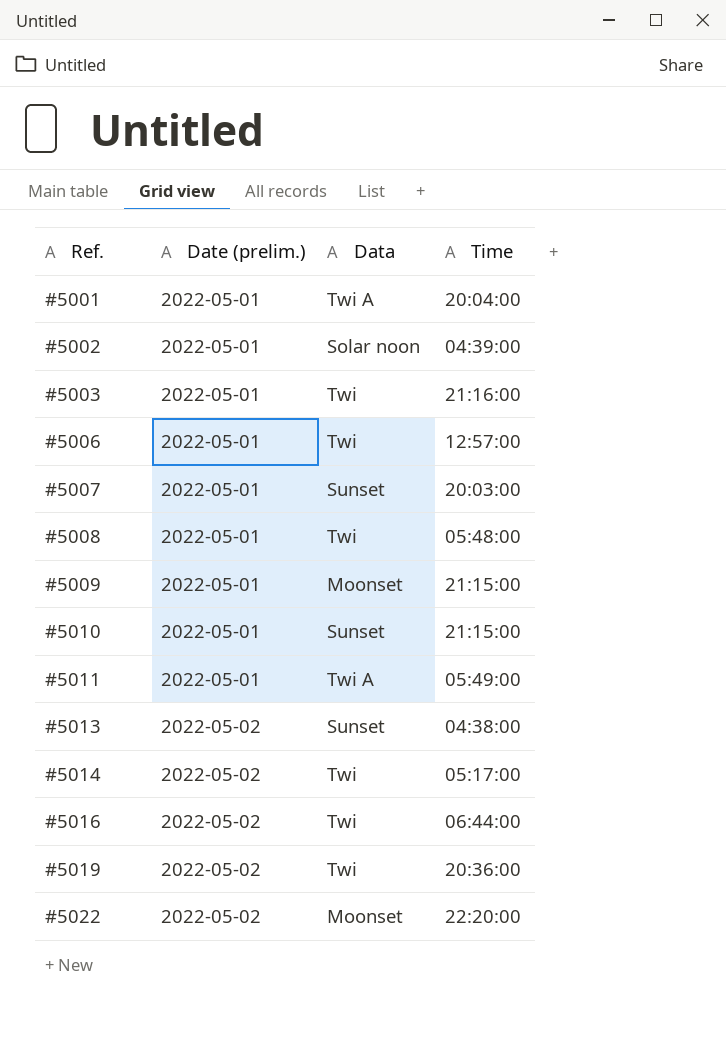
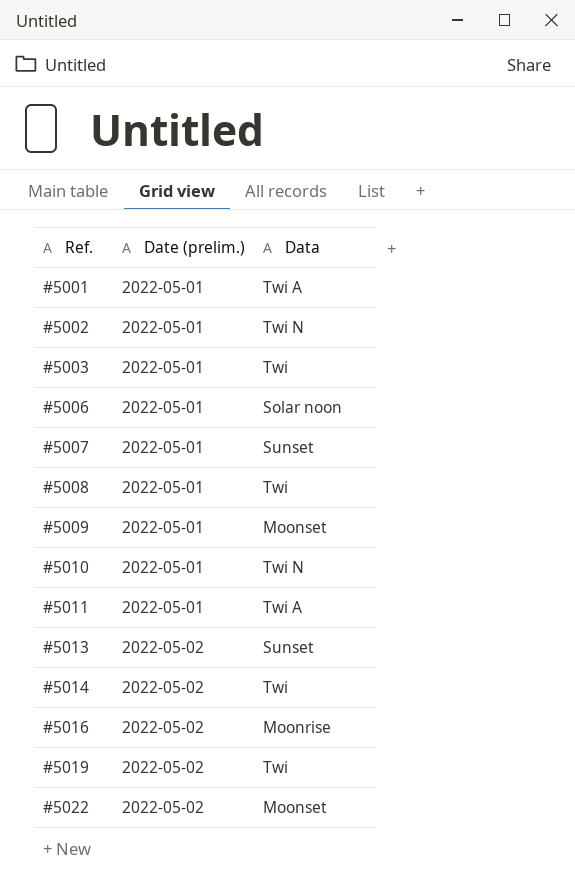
column Time | position: 4 -> none
#5002 | Data: Solar noon -> Twi N
#5006 | Data: Twi -> Solar noon
#5010 | Data: Sunset -> Twi N
#5016 | Data: Twi -> Moonrise

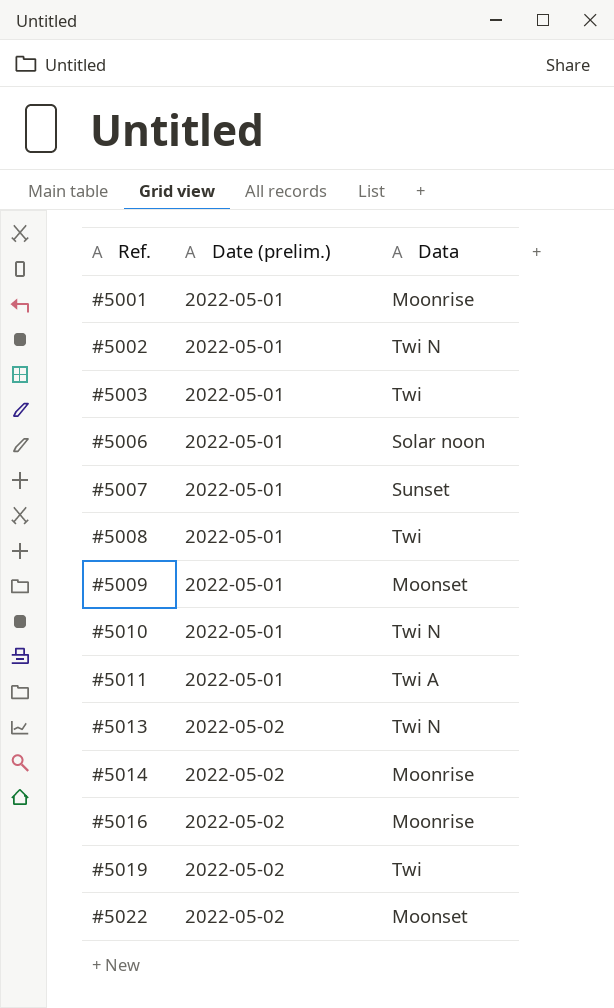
#5001 | Data: Twi A -> Moonrise
#5013 | Data: Sunset -> Twi N
#5014 | Data: Twi -> Moonrise

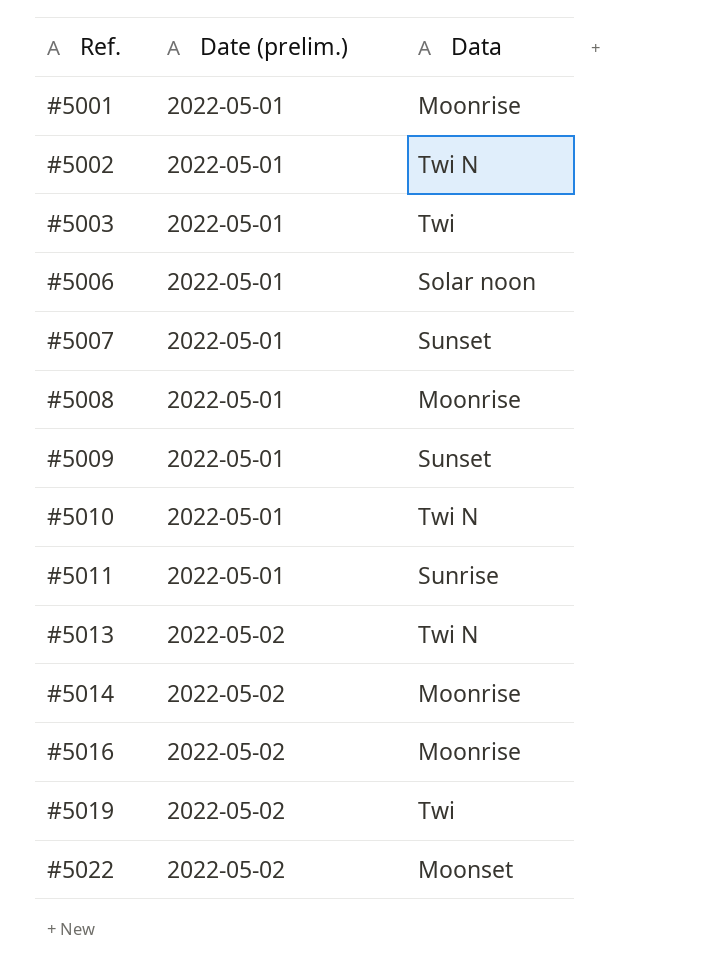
#5008 | Data: Twi -> Moonrise
#5009 | Data: Moonset -> Sunset
#5011 | Data: Twi A -> Sunrise

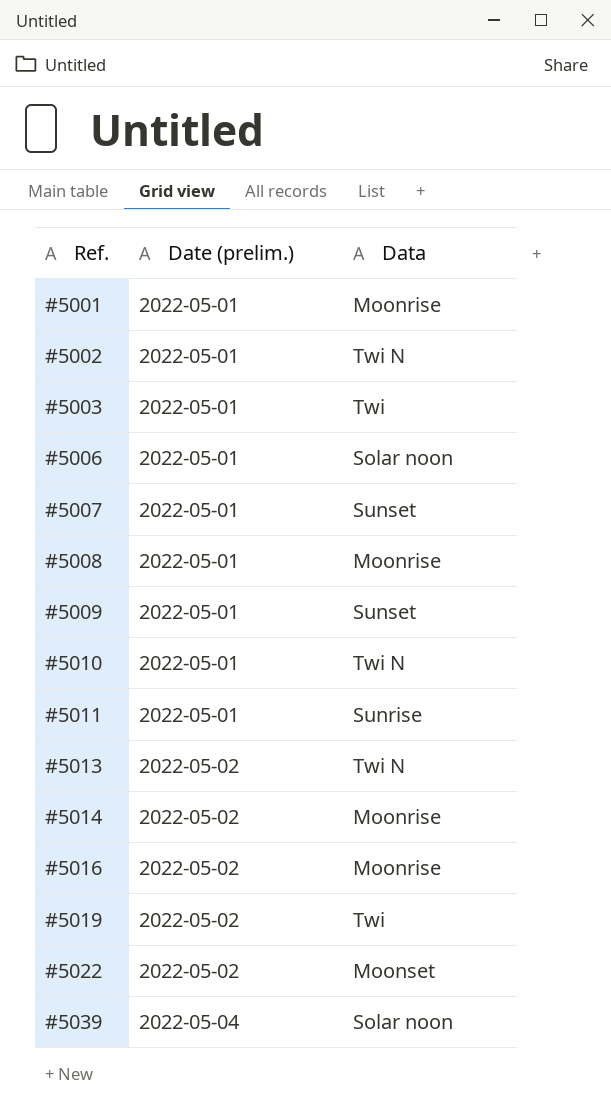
row #5039: none -> 2022-05-04 | Solar noon

